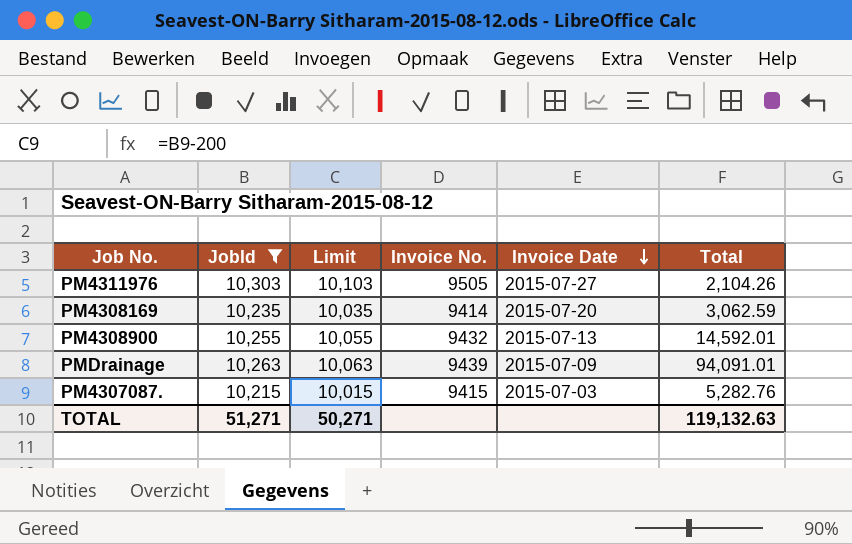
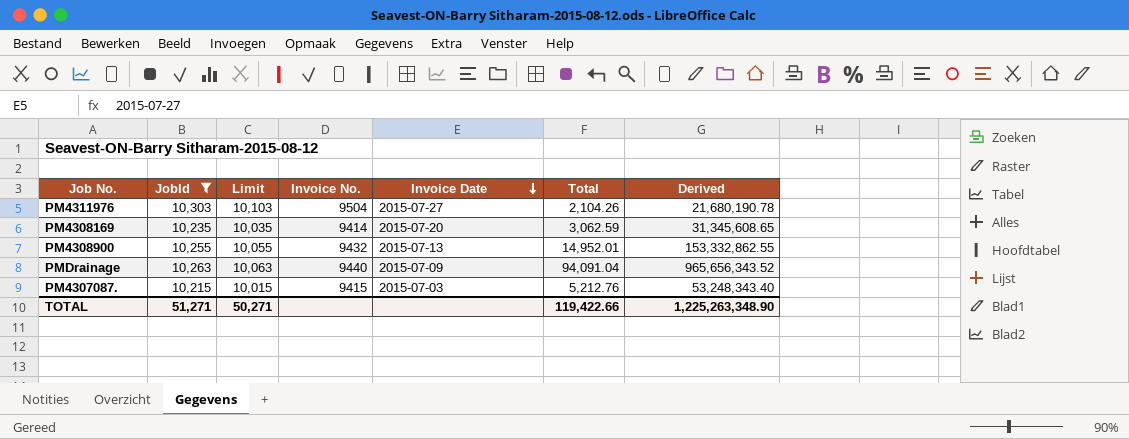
column Derived | formula: none -> [JobId] * [Total]
PM4311976 | Invoice No.: 9505 -> 9504
PM4308900 | Total: 14,592.01 -> 14,952.01
PMDrainage | Invoice No.: 9439 -> 9440
PMDrainage | Total: 94,091.01 -> 94,091.04
PM4307087. | Total: 5,282.76 -> 5,212.76
TOTAL | Total: 119,132.63 -> 119,422.66

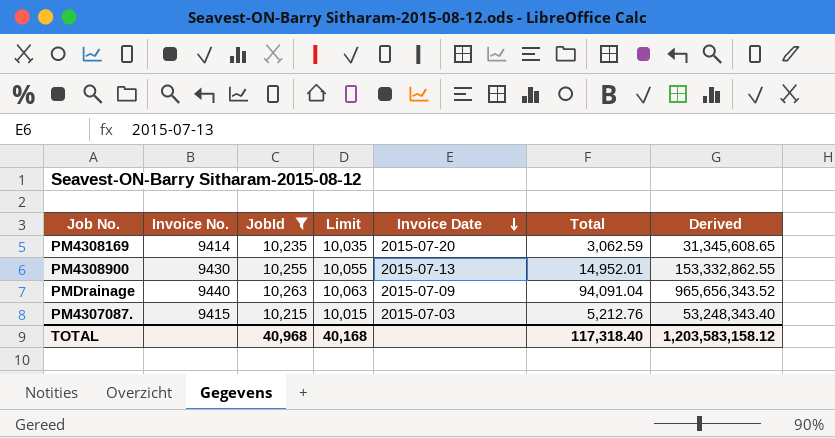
column Invoice No. | position: 4 -> 2
row PM4311976: 10,303 | 10,103 | 9504 | 2015-07-27 | 2,104.26 | 21,680,190.78 -> none
PM4308900 | Invoice No.: 9432 -> 9430
TOTAL | JobId: 51,271 -> 40,968
TOTAL | Limit: 50,271 -> 40,168
TOTAL | Total: 119,422.66 -> 117,318.40
TOTAL | Derived: 1,225,263,348.90 -> 1,203,583,158.12

